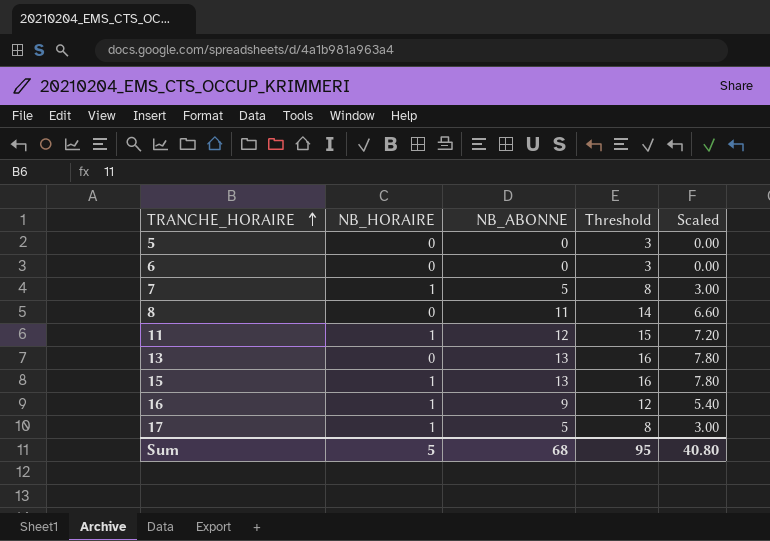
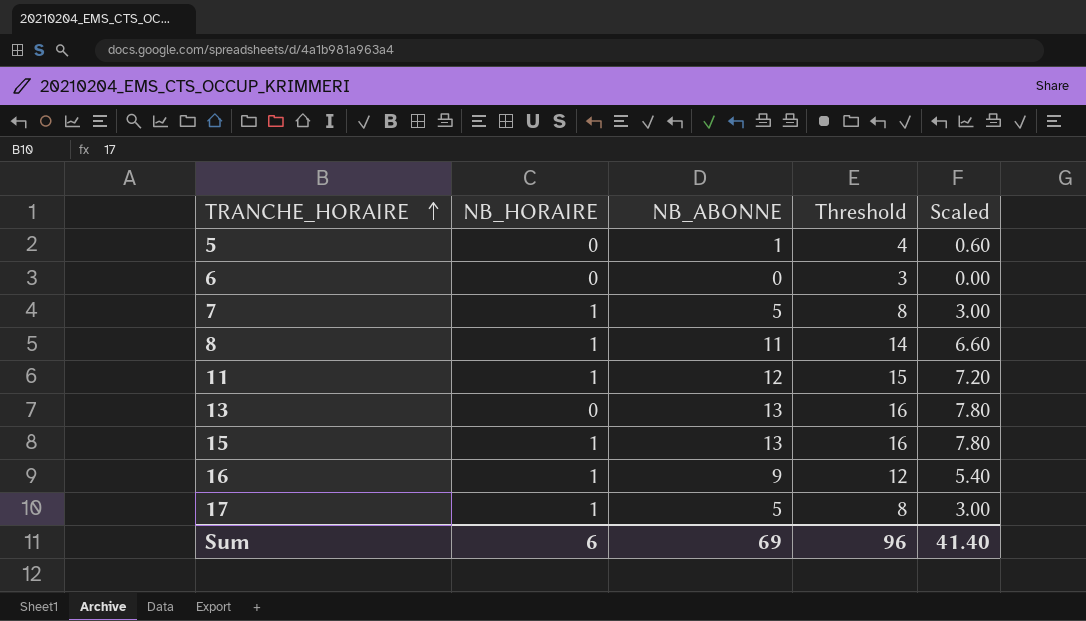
5 | NB_ABONNE: 0 -> 1
5 | Threshold: 3 -> 4
5 | Scaled: 0.00 -> 0.60
8 | NB_HORAIRE: 0 -> 1
Sum | NB_HORAIRE: 5 -> 6
Sum | NB_ABONNE: 68 -> 69
Sum | Threshold: 95 -> 96
Sum | Scaled: 40.80 -> 41.40

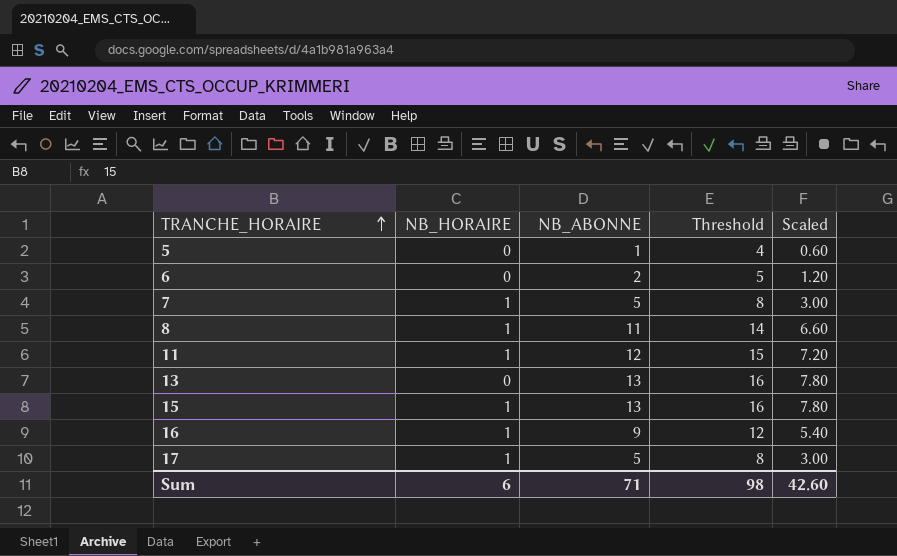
6 | NB_ABONNE: 0 -> 2
6 | Threshold: 3 -> 5
6 | Scaled: 0.00 -> 1.20
Sum | NB_ABONNE: 69 -> 71
Sum | Threshold: 96 -> 98
Sum | Scaled: 41.40 -> 42.60

